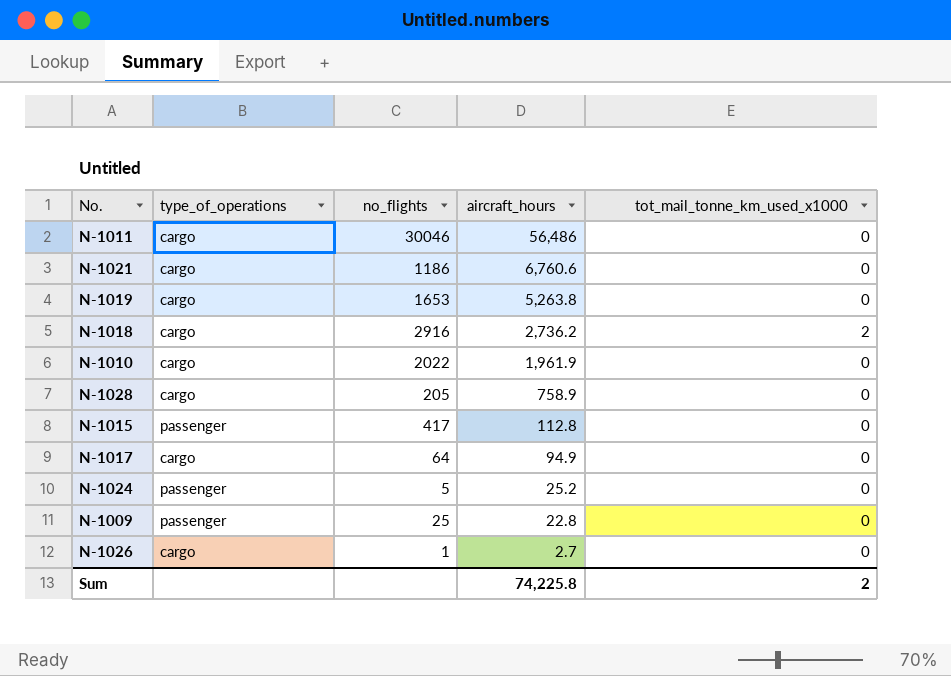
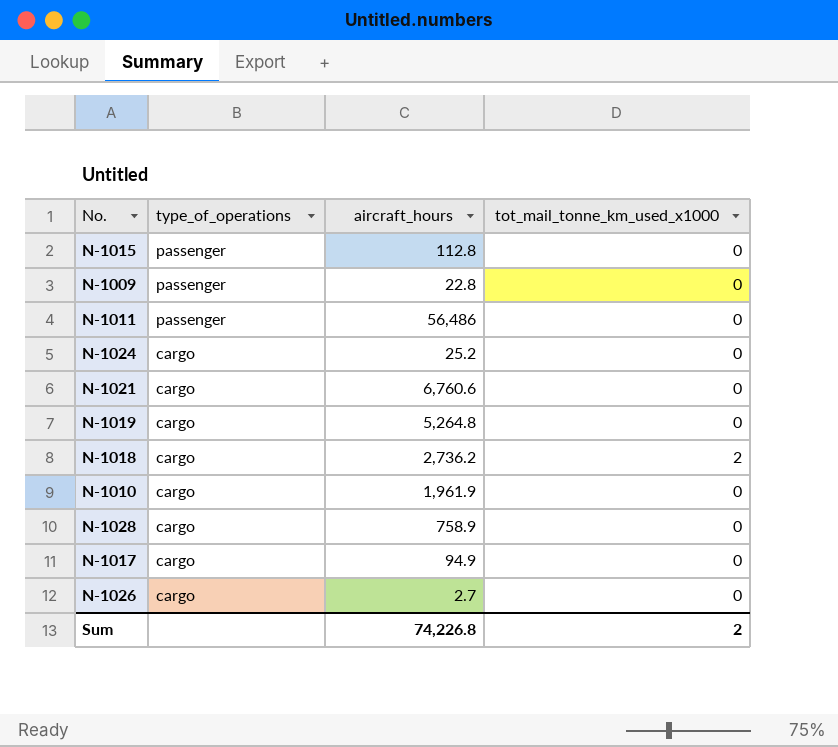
row order: aircraft_hours descending -> type_of_operations descending
column no_flights | position: 3 -> none
N-1011 | type_of_operations: cargo -> passenger
N-1024 | type_of_operations: passenger -> cargo
N-1019 | aircraft_hours: 5,263.8 -> 5,264.8
Sum | aircraft_hours: 74,225.8 -> 74,226.8

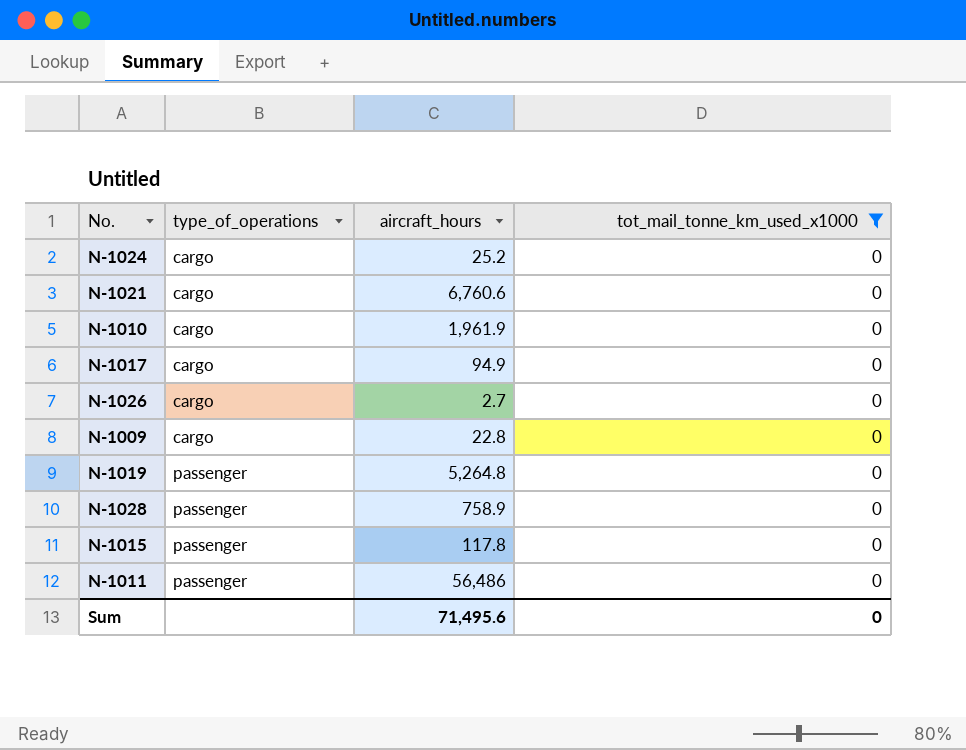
filter: none -> tot_mail_tonne_km_used_x1000 = 0
row order: type_of_operations descending -> type_of_operations ascending
N-1009 | type_of_operations: passenger -> cargo
N-1019 | type_of_operations: cargo -> passenger
N-1028 | type_of_operations: cargo -> passenger
N-1015 | aircraft_hours: 112.8 -> 117.8
Sum | aircraft_hours: 74,226.8 -> 71,495.6
Sum | tot_mail_tonne_km_used_x1000: 2 -> 0

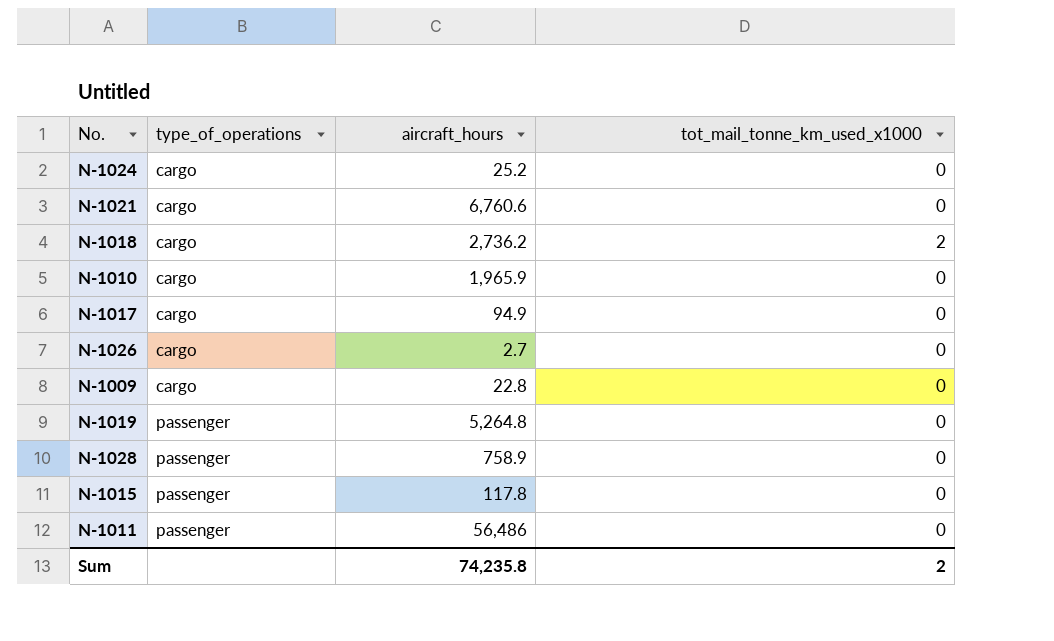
filter: tot_mail_tonne_km_used_x1000 = 0 -> none
N-1010 | aircraft_hours: 1,961.9 -> 1,965.9
Sum | aircraft_hours: 71,495.6 -> 74,235.8
Sum | tot_mail_tonne_km_used_x1000: 0 -> 2

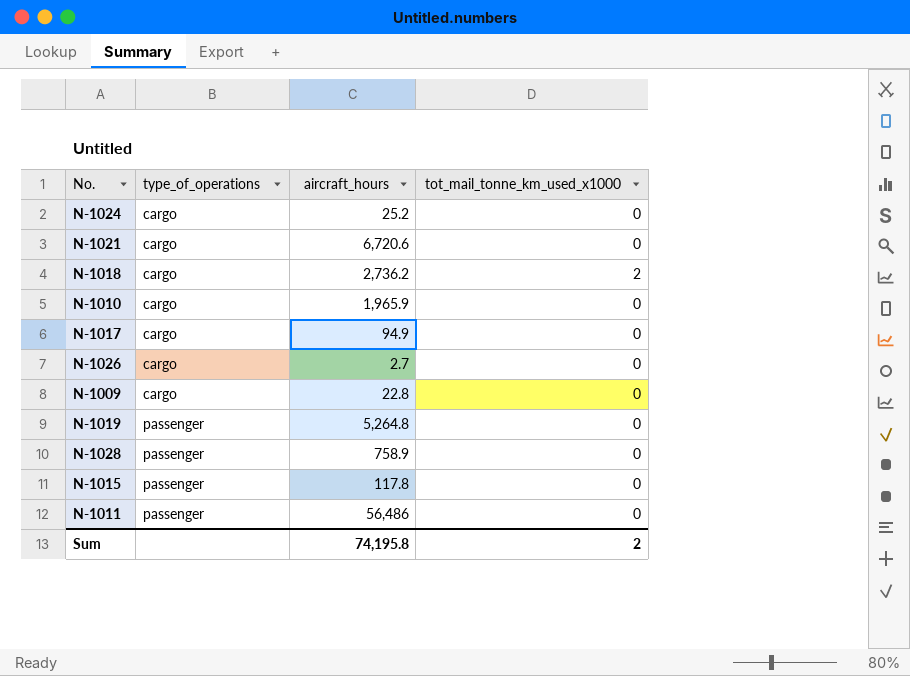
N-1021 | aircraft_hours: 6,760.6 -> 6,720.6
Sum | aircraft_hours: 74,235.8 -> 74,195.8

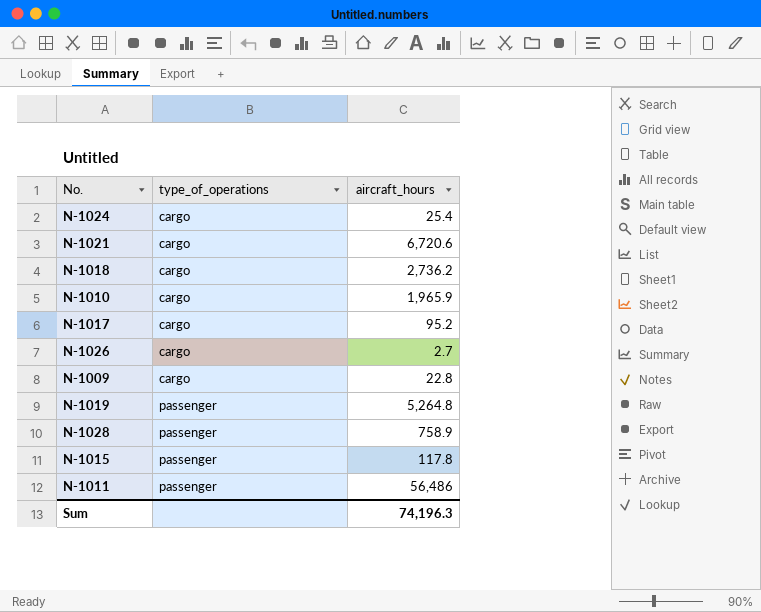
column tot_mail_tonne_km_used_x1000 | position: 4 -> none
N-1024 | aircraft_hours: 25.2 -> 25.4
N-1017 | aircraft_hours: 94.9 -> 95.2
Sum | aircraft_hours: 74,195.8 -> 74,196.3

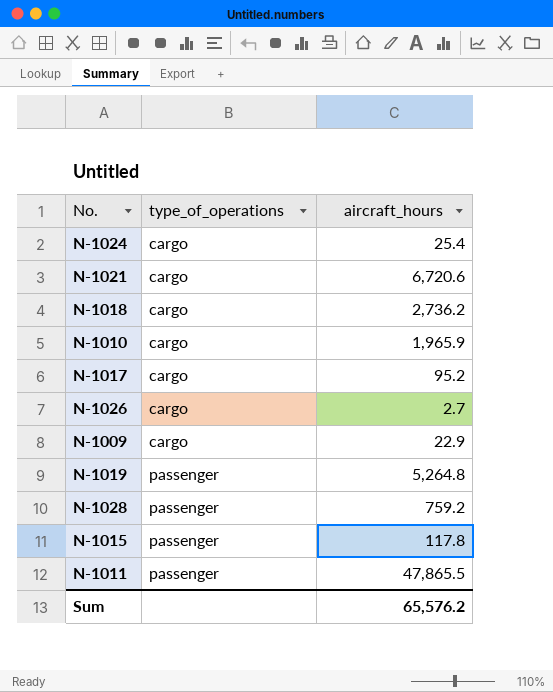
N-1009 | aircraft_hours: 22.8 -> 22.9
N-1028 | aircraft_hours: 758.9 -> 759.2
N-1011 | aircraft_hours: 56,486 -> 47,865.5
Sum | aircraft_hours: 74,196.3 -> 65,576.2

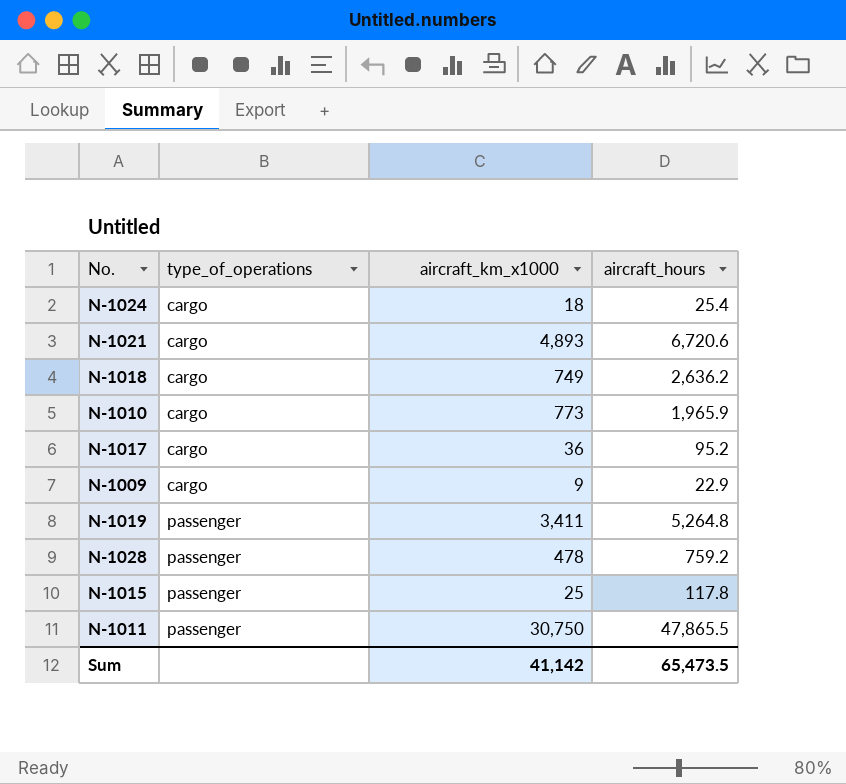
column aircraft_km_x1000 | position: none -> 3
row N-1026: cargo | 2.7 -> none
N-1018 | aircraft_hours: 2,736.2 -> 2,636.2
Sum | aircraft_hours: 65,576.2 -> 65,473.5

